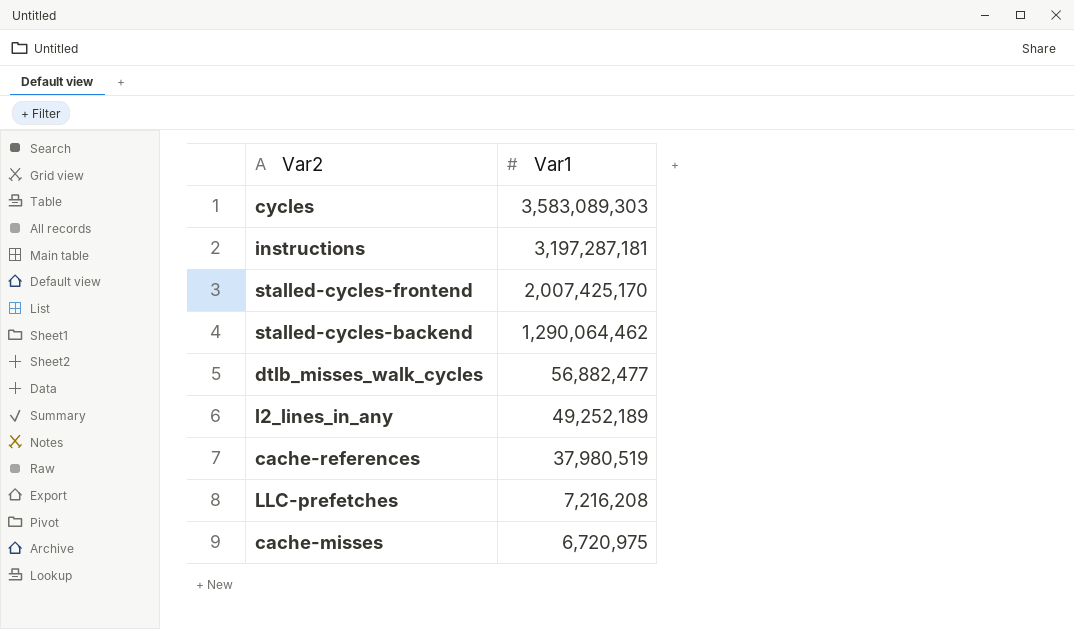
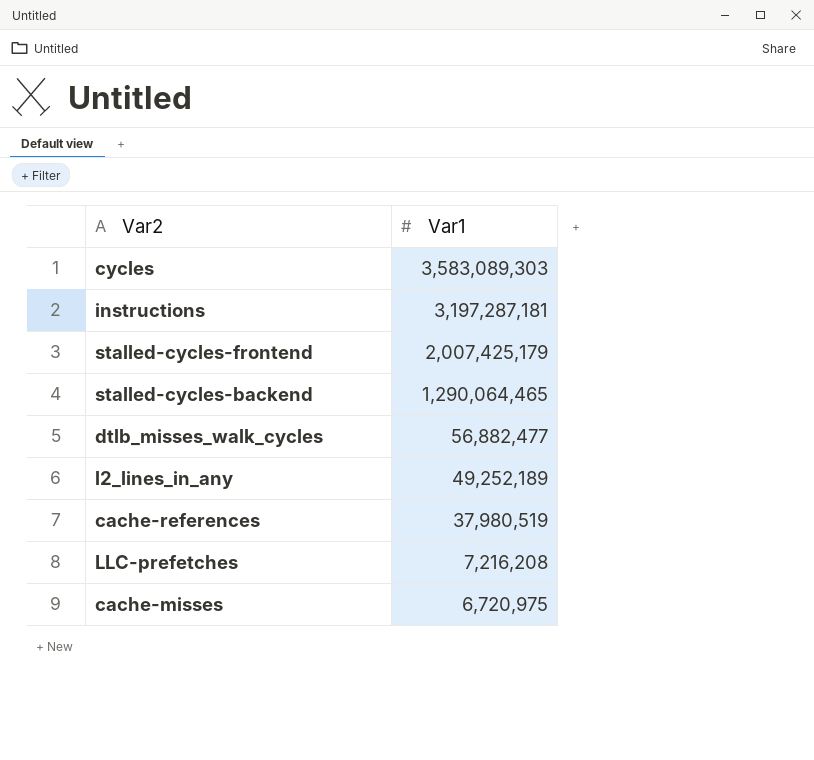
stalled-cycles-frontend | Var1: 2,007,425,170 -> 2,007,425,179
stalled-cycles-backend | Var1: 1,290,064,462 -> 1,290,064,465

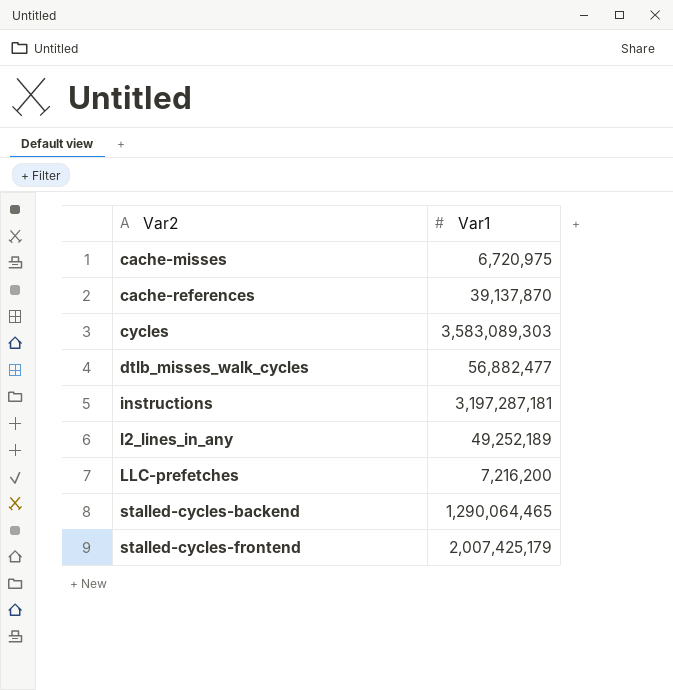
row order: Var1 descending -> Var2 ascending
cache-references | Var1: 37,980,519 -> 39,137,870
LLC-prefetches | Var1: 7,216,208 -> 7,216,200

